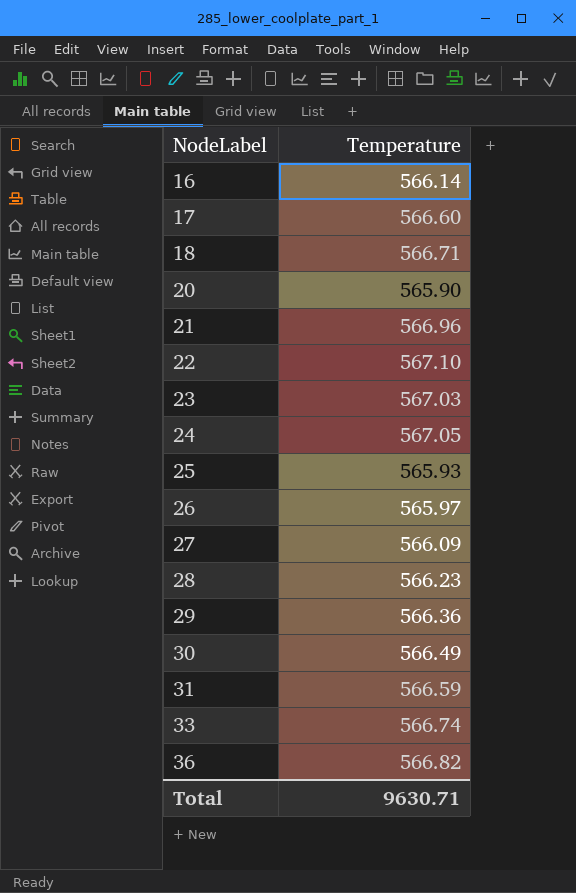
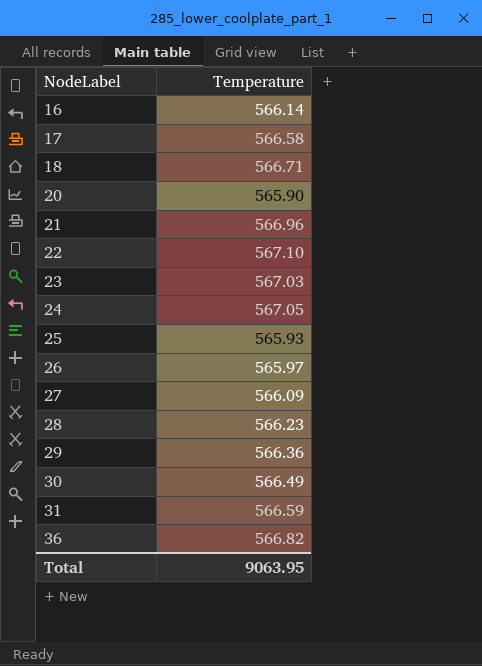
row 33: 566.74 -> none
17 | Temperature: 566.60 -> 566.58
Total | Temperature: 9630.71 -> 9063.95

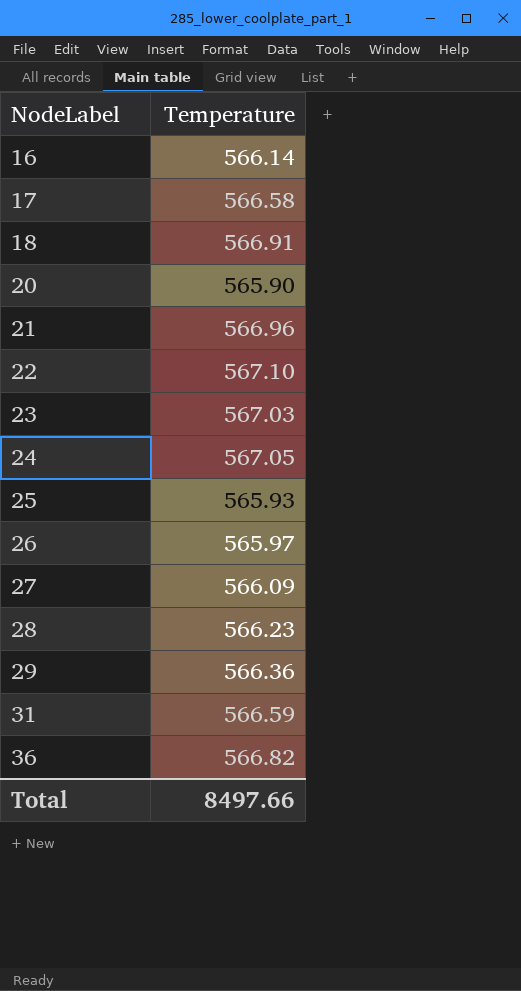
row 30: 566.49 -> none
18 | Temperature: 566.71 -> 566.91
Total | Temperature: 9063.95 -> 8497.66

